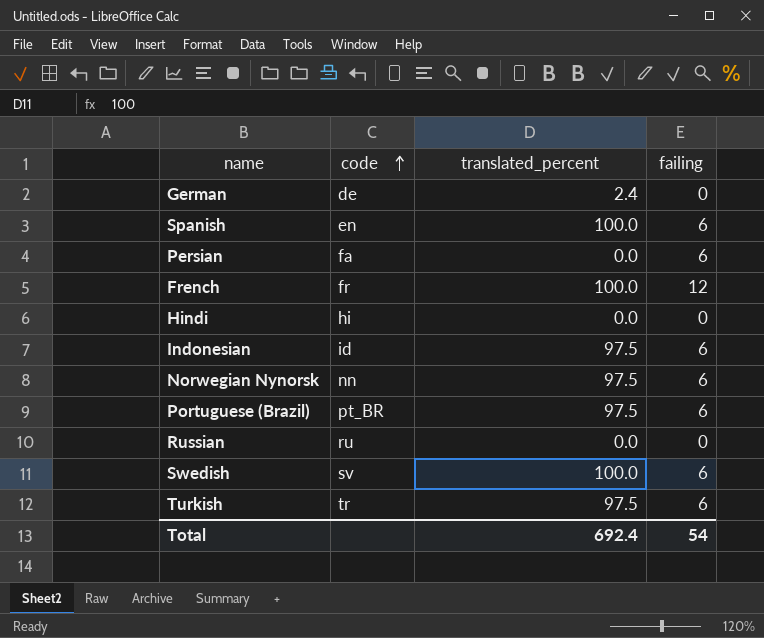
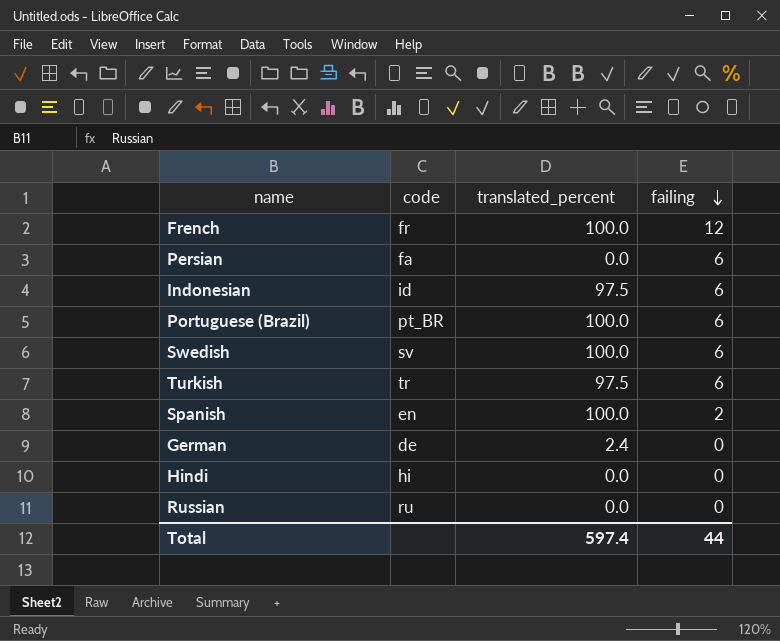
row order: code ascending -> failing descending
row Norwegian Nynorsk: nn | 97.5 | 6 -> none
Portuguese (Brazil) | translated_percent: 97.5 -> 100.0
Spanish | failing: 6 -> 2
Total | translated_percent: 692.4 -> 597.4
Total | failing: 54 -> 44

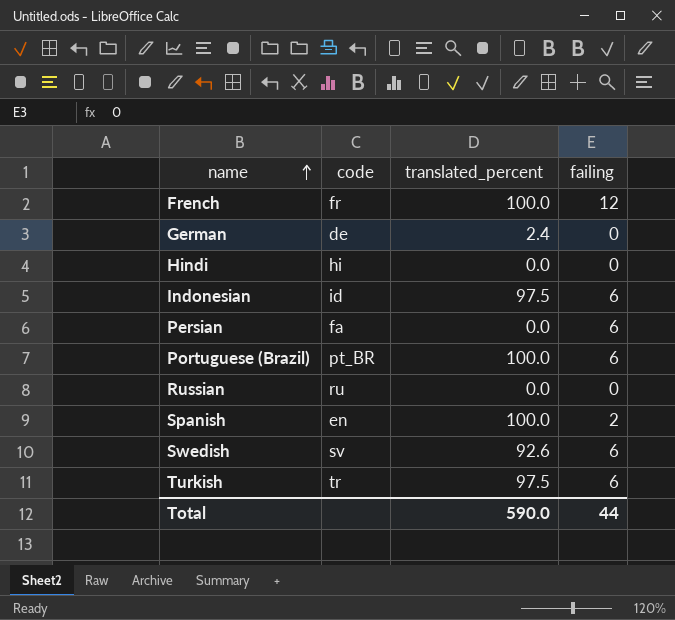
row order: failing descending -> name ascending
Swedish | translated_percent: 100.0 -> 92.6
Total | translated_percent: 597.4 -> 590.0

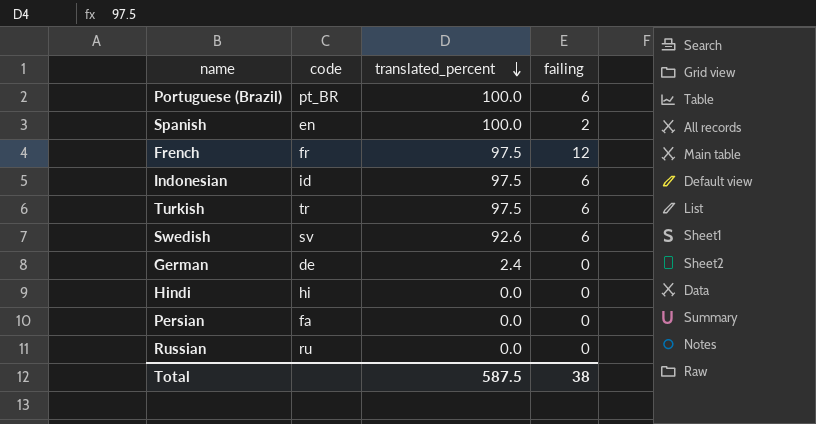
row order: name ascending -> translated_percent descending
French | translated_percent: 100.0 -> 97.5
Persian | failing: 6 -> 0
Total | translated_percent: 590.0 -> 587.5
Total | failing: 44 -> 38

